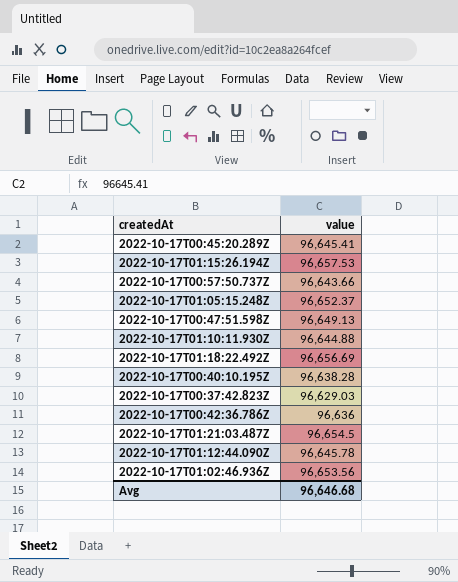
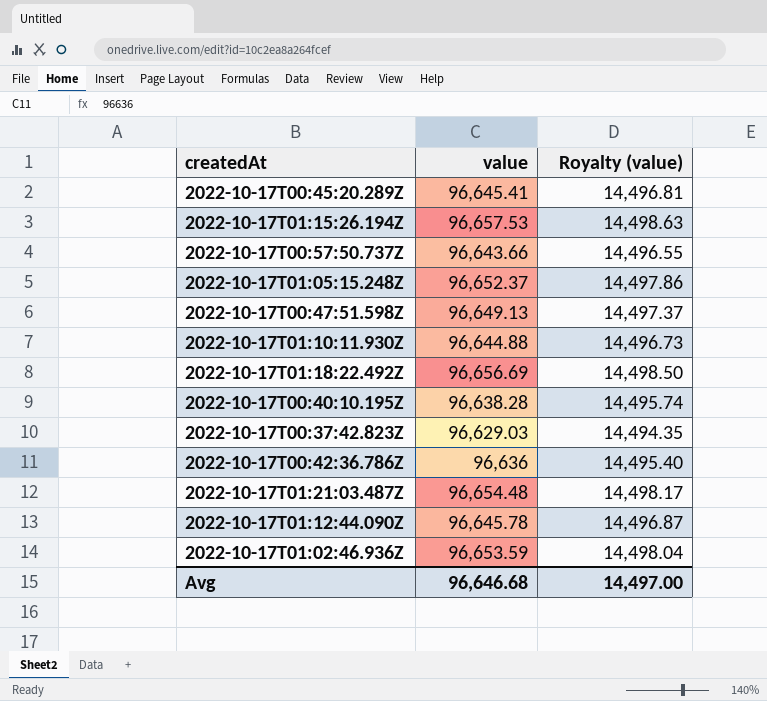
column Royalty (value) | formula: none -> [value] * 0.15
2022-10-17T01:21:03.487Z | value: 96,654.5 -> 96,654.48
2022-10-17T01:02:46.936Z | value: 96,653.56 -> 96,653.59

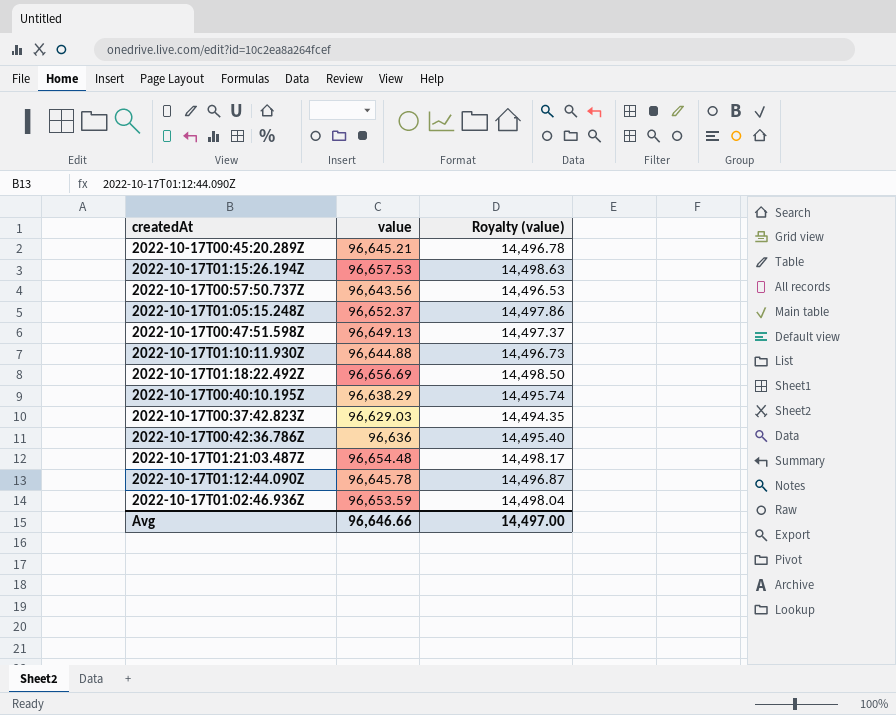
2022-10-17T00:45:20.289Z | value: 96,645.41 -> 96,645.21
2022-10-17T00:45:20.289Z | Royalty (value): 14,496.81 -> 14,496.78
2022-10-17T00:57:50.737Z | value: 96,643.66 -> 96,643.56
2022-10-17T00:57:50.737Z | Royalty (value): 14,496.55 -> 14,496.53
2022-10-17T00:40:10.195Z | value: 96,638.28 -> 96,638.29
Avg | value: 96,646.68 -> 96,646.66

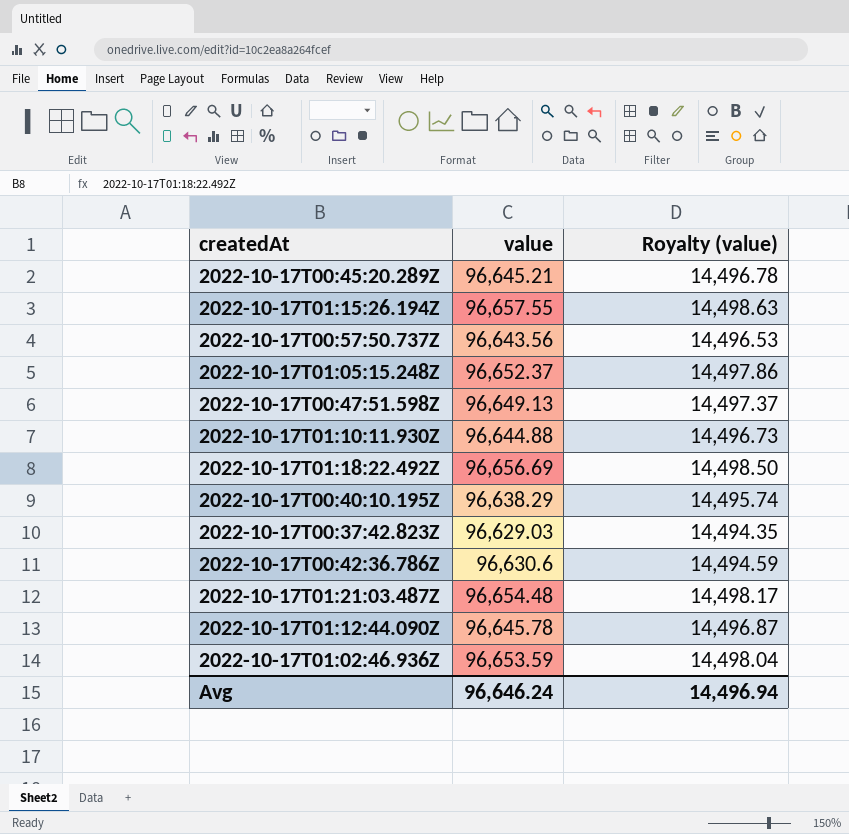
2022-10-17T01:15:26.194Z | value: 96,657.53 -> 96,657.55
2022-10-17T00:42:36.786Z | value: 96,636 -> 96,630.6
2022-10-17T00:42:36.786Z | Royalty (value): 14,495.40 -> 14,494.59
Avg | value: 96,646.66 -> 96,646.24
Avg | Royalty (value): 14,497.00 -> 14,496.94

